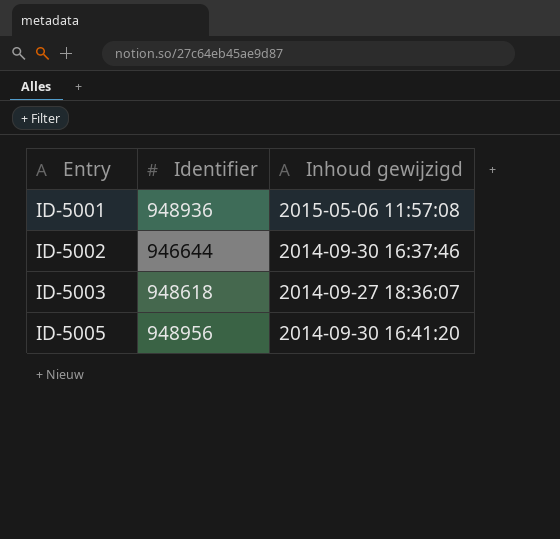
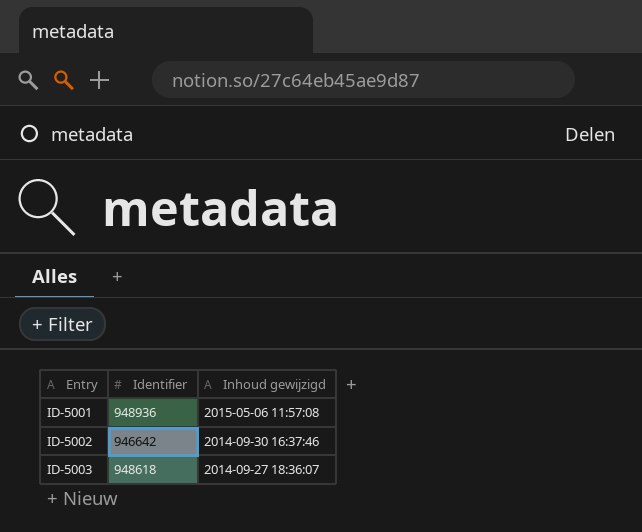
row ID-5005: 948956 | 2014-09-30 16:41:20 -> none
ID-5002 | Identifier: 946644 -> 946642

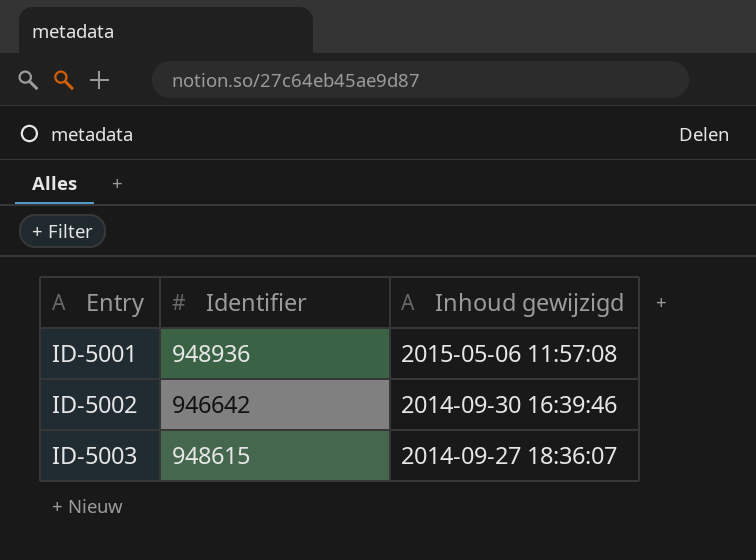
ID-5002 | Inhoud gewijzigd: 2014-09-30 16:37:46 -> 2014-09-30 16:39:46
ID-5003 | Identifier: 948618 -> 948615

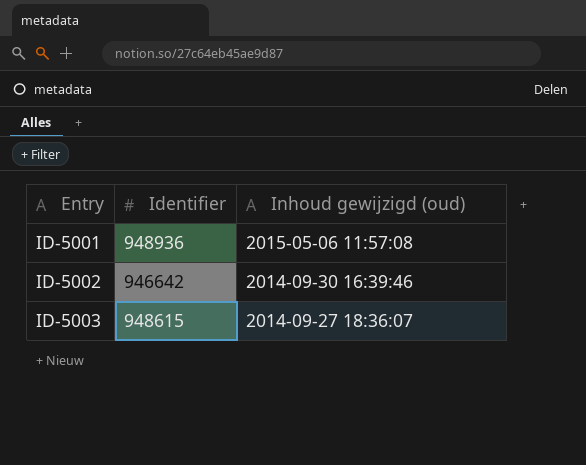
column name: Inhoud gewijzigd -> Inhoud gewijzigd (oud)

